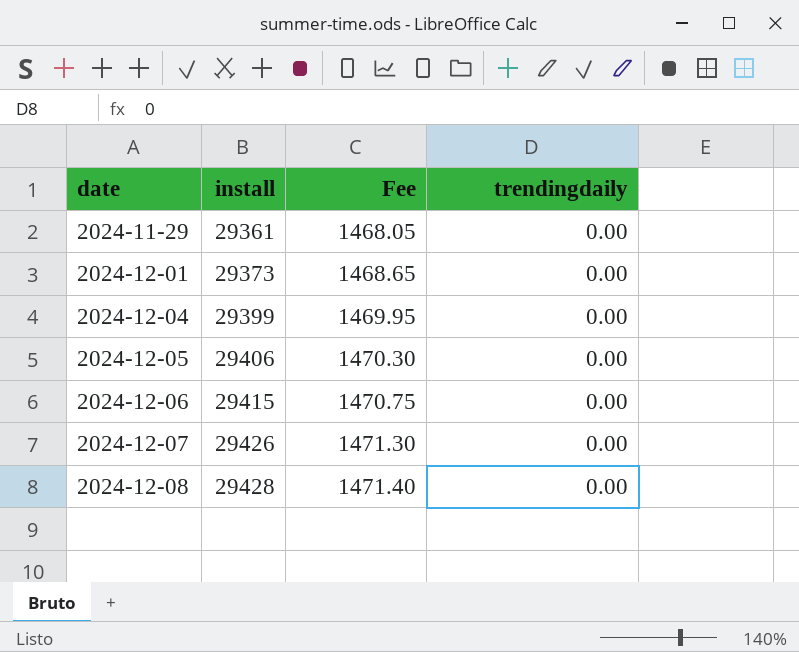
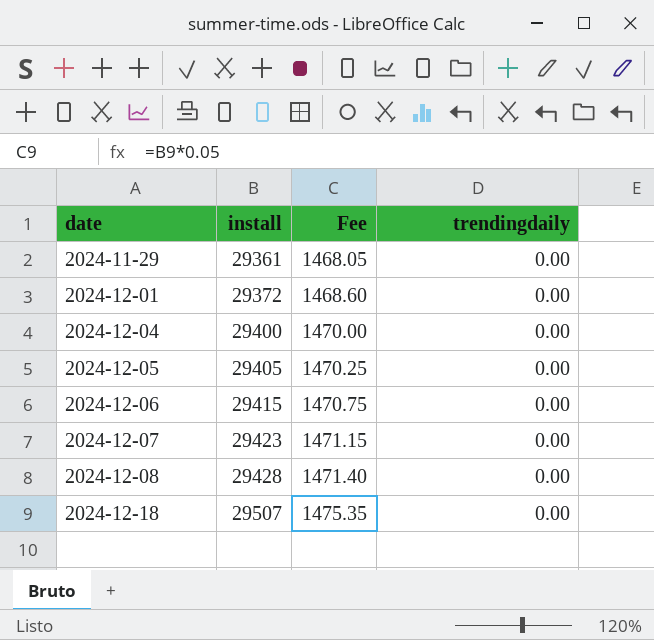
2024-12-01 | install: 29373 -> 29372
2024-12-01 | Fee: 1468.65 -> 1468.60
2024-12-04 | install: 29399 -> 29400
2024-12-04 | Fee: 1469.95 -> 1470.00
2024-12-05 | install: 29406 -> 29405
2024-12-05 | Fee: 1470.30 -> 1470.25
2024-12-07 | install: 29426 -> 29423
2024-12-07 | Fee: 1471.30 -> 1471.15
row 2024-12-18: none -> 29507 | 1475.35 | 0.00

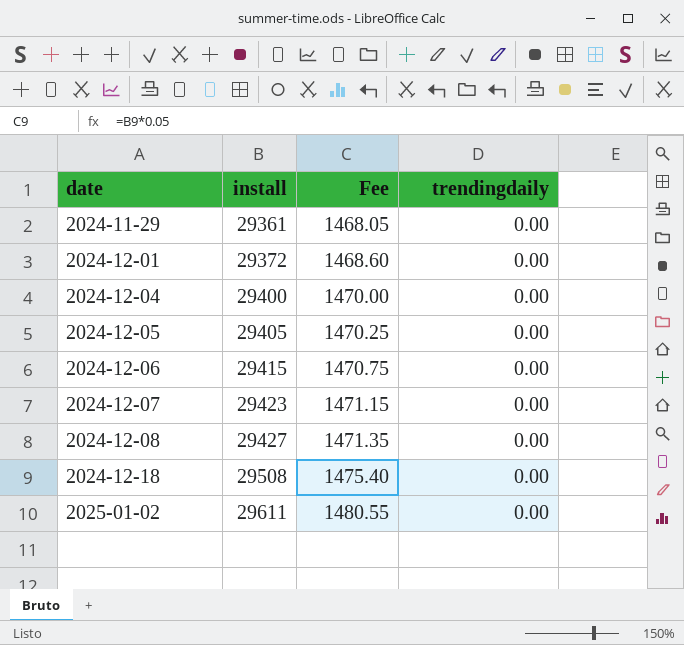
2024-12-08 | install: 29428 -> 29427
2024-12-08 | Fee: 1471.40 -> 1471.35
2024-12-18 | install: 29507 -> 29508
2024-12-18 | Fee: 1475.35 -> 1475.40
row 2025-01-02: none -> 29611 | 1480.55 | 0.00

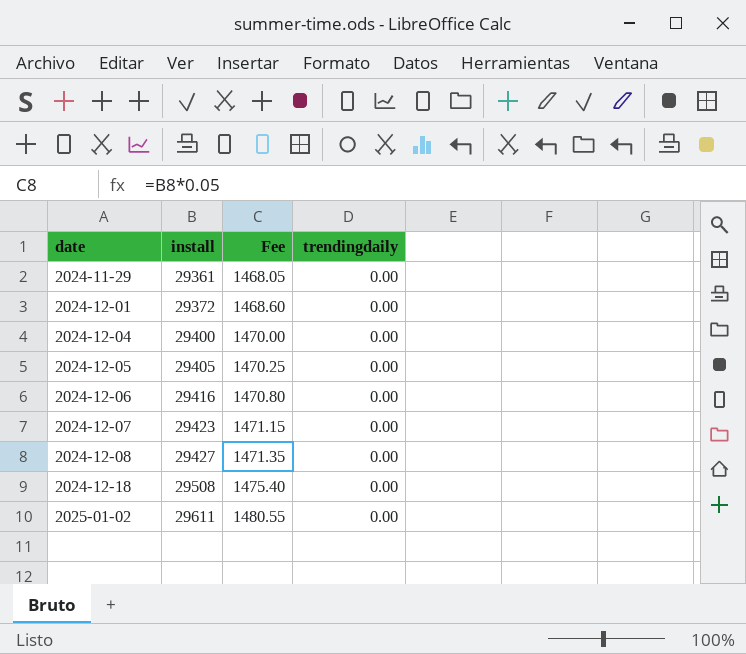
2024-12-06 | install: 29415 -> 29416
2024-12-06 | Fee: 1470.75 -> 1470.80

